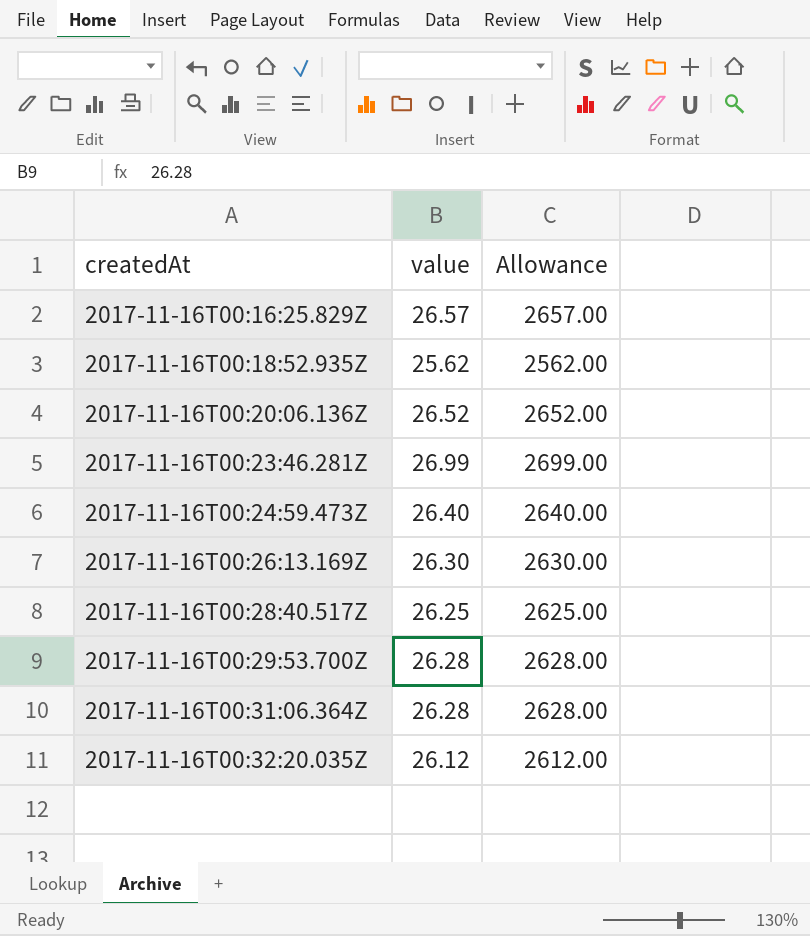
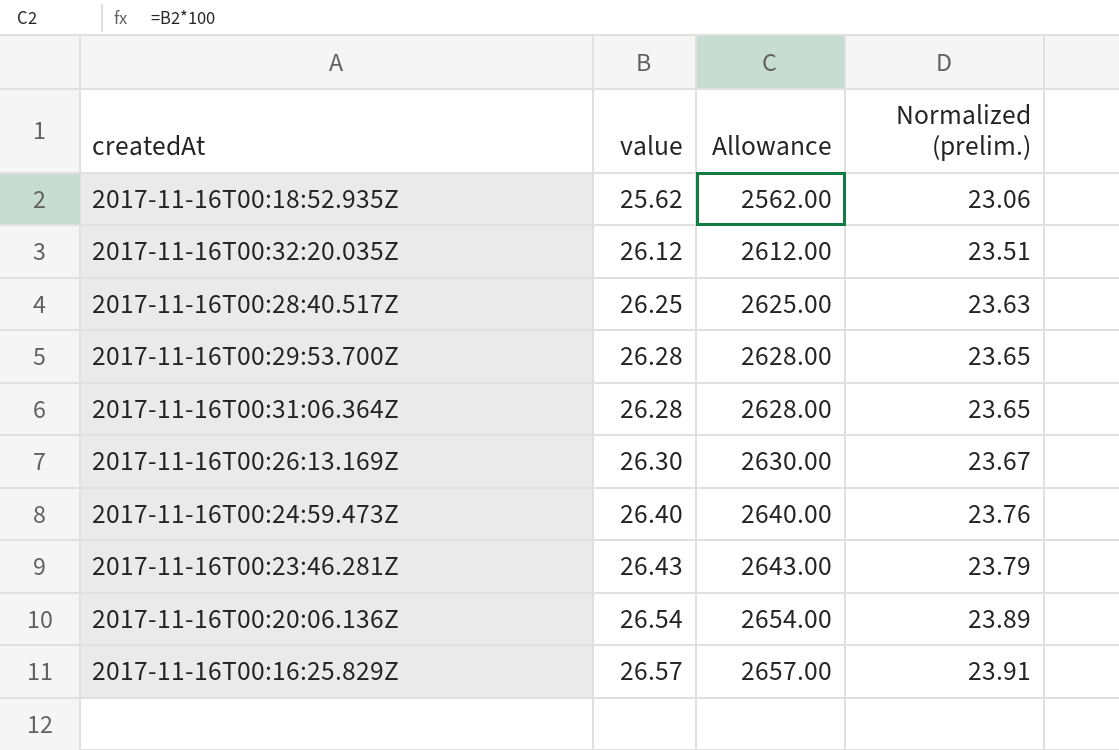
row order: createdAt ascending -> value ascending
column Normalized (prelim.) | formula: none -> [value] * 0.9
2017-11-16T00:23:46.281Z | value: 26.99 -> 26.43
2017-11-16T00:23:46.281Z | Allowance: 2699.00 -> 2643.00
2017-11-16T00:20:06.136Z | value: 26.52 -> 26.54
2017-11-16T00:20:06.136Z | Allowance: 2652.00 -> 2654.00

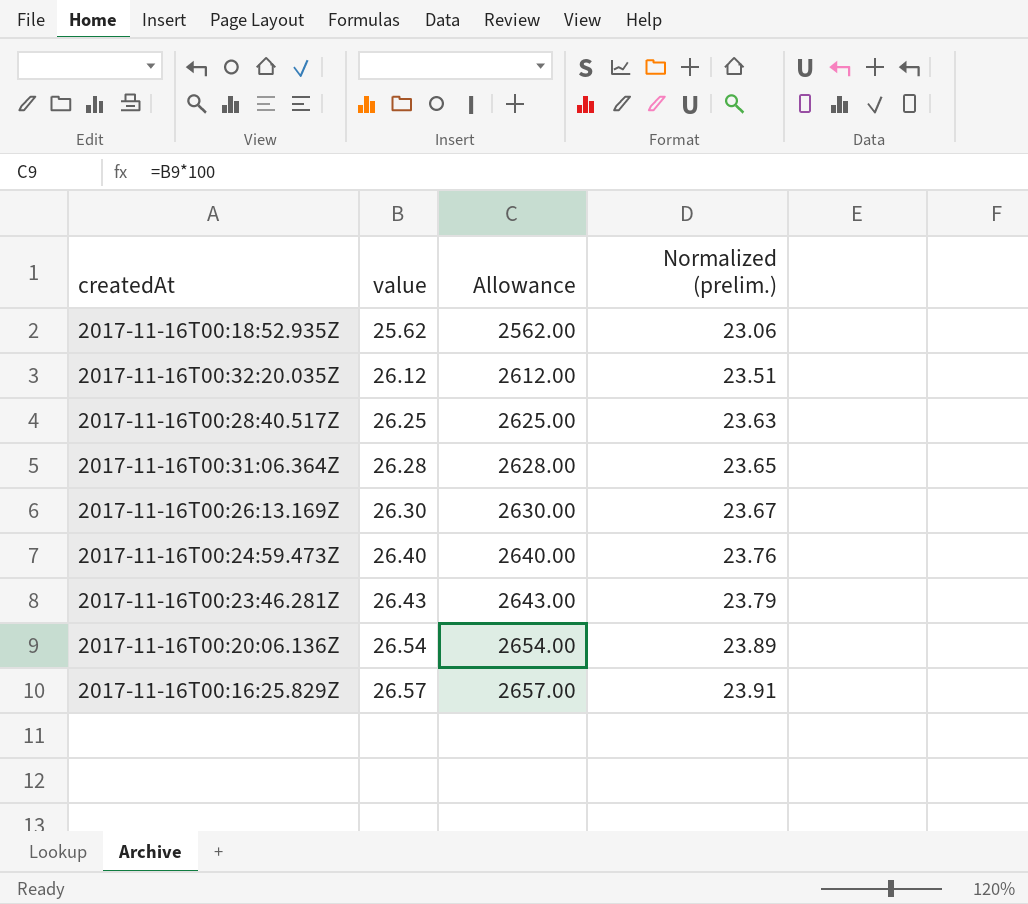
row 2017-11-16T00:29:53.700Z: 26.28 | 2628.00 | 23.65 -> none

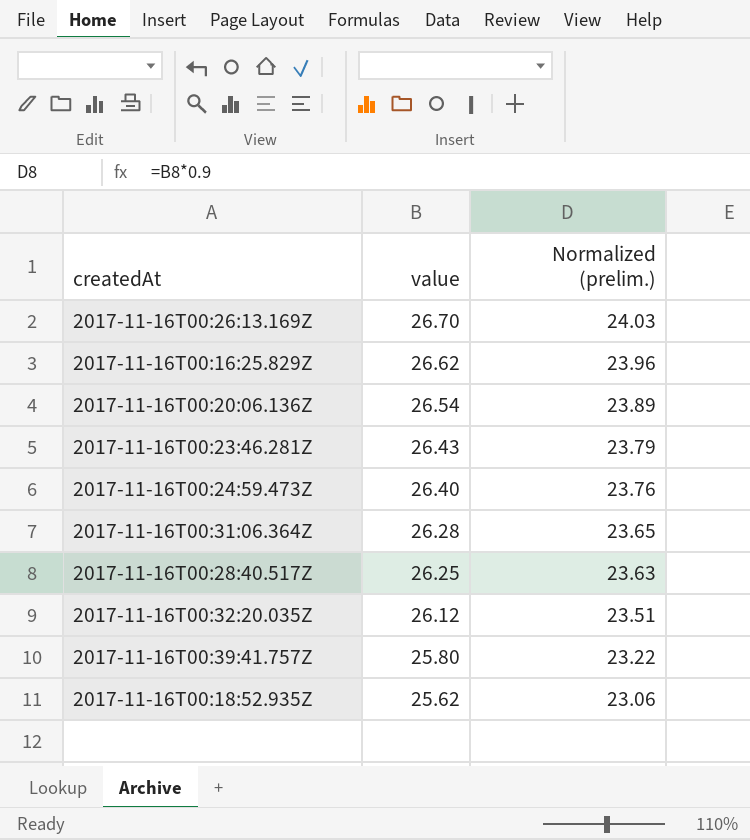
row order: value ascending -> value descending
column Allowance | formula: [value] * 100 -> none
2017-11-16T00:26:13.169Z | value: 26.30 -> 26.70
2017-11-16T00:26:13.169Z | Normalized (prelim.): 23.67 -> 24.03
2017-11-16T00:16:25.829Z | value: 26.57 -> 26.62
2017-11-16T00:16:25.829Z | Normalized (prelim.): 23.91 -> 23.96
row 2017-11-16T00:39:41.757Z: none -> 25.80 | 23.22

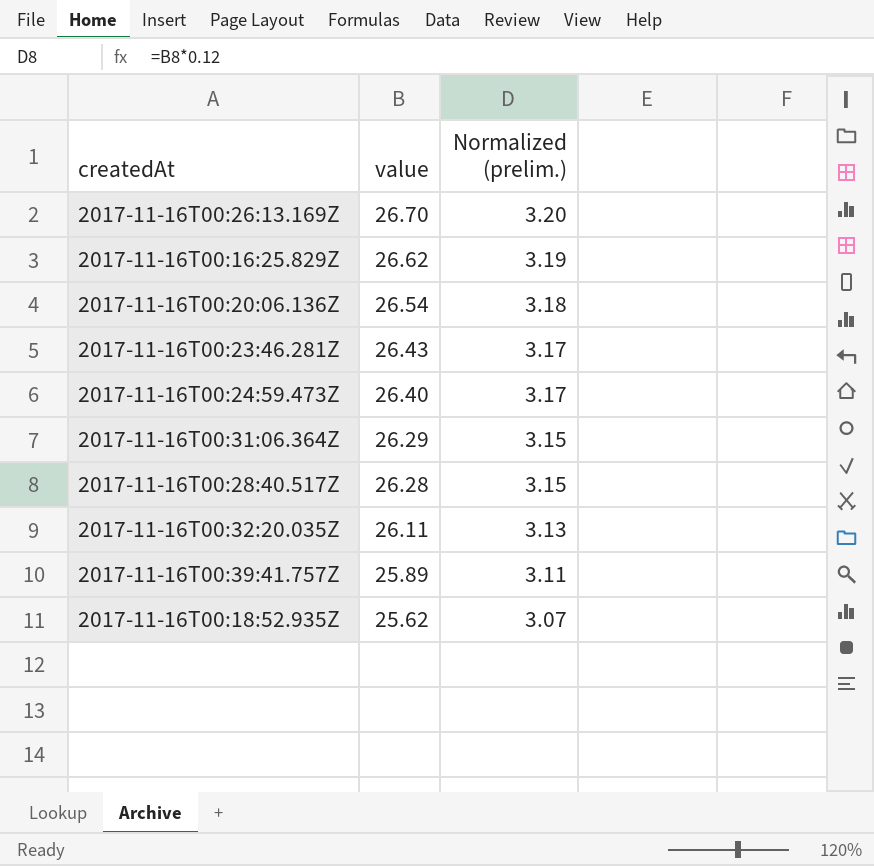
column Normalized (prelim.) | formula: [value] * 0.9 -> [value] * 0.12
2017-11-16T00:31:06.364Z | value: 26.28 -> 26.29
2017-11-16T00:28:40.517Z | value: 26.25 -> 26.28
2017-11-16T00:32:20.035Z | value: 26.12 -> 26.11
2017-11-16T00:39:41.757Z | value: 25.80 -> 25.89

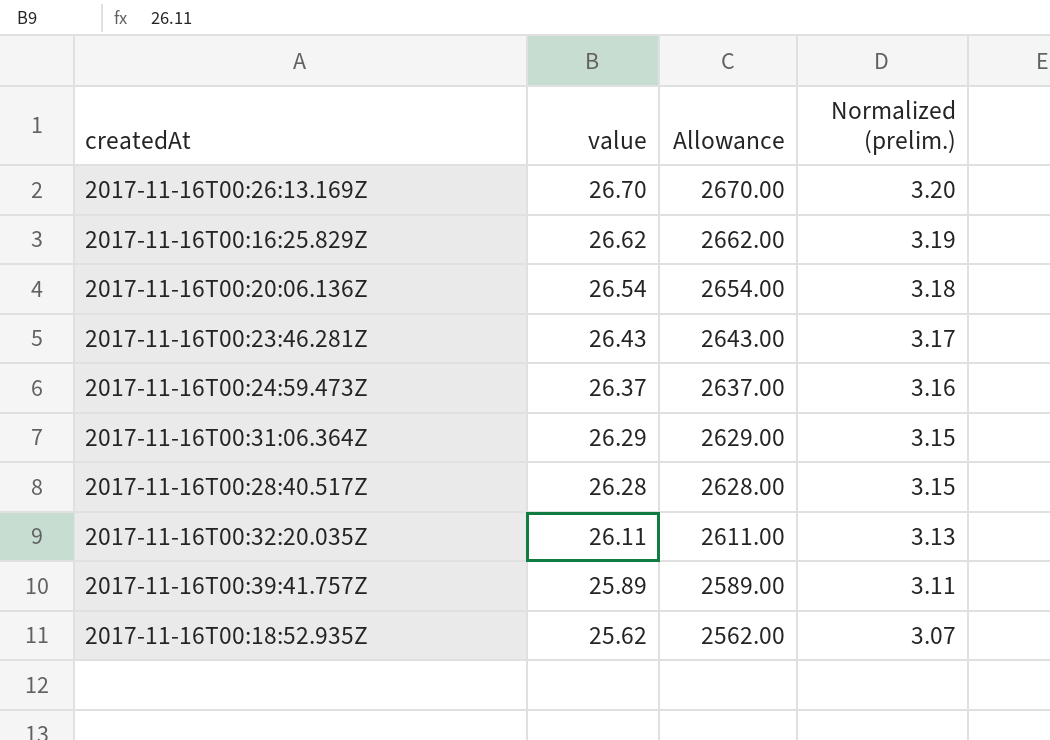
column Allowance | formula: none -> [value] * 100
2017-11-16T00:24:59.473Z | value: 26.40 -> 26.37
2017-11-16T00:24:59.473Z | Normalized (prelim.): 3.17 -> 3.16

